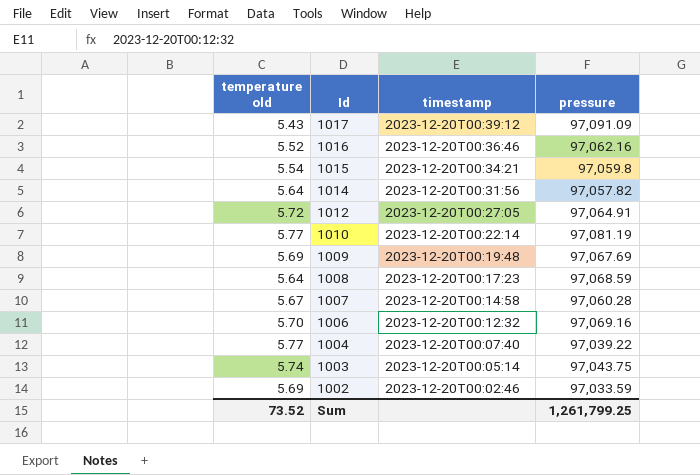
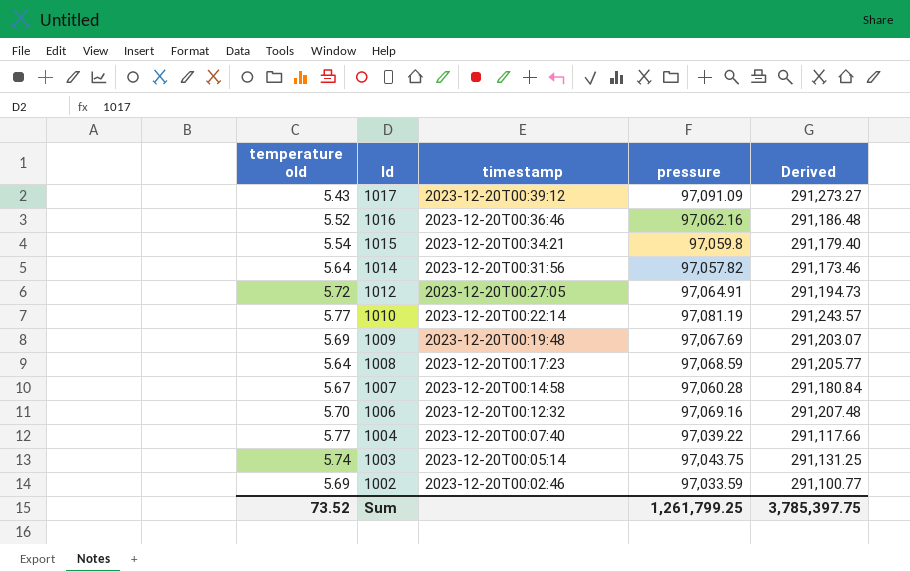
column Derived | formula: none -> [pressure] * 3

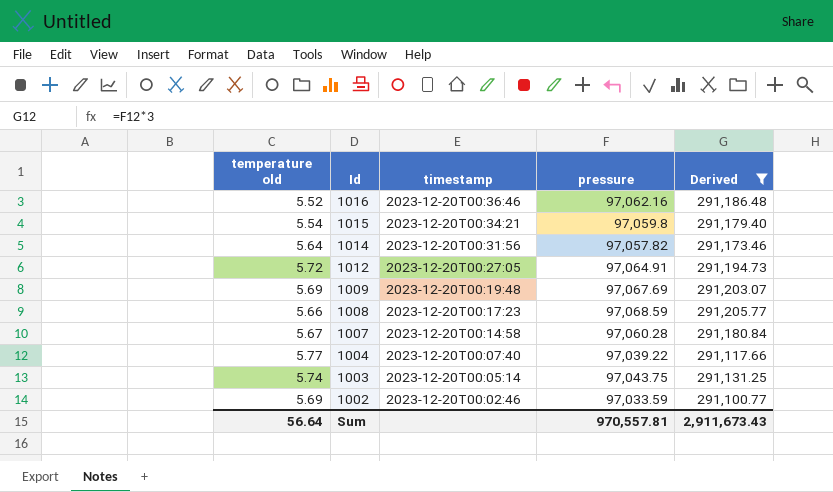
filter: none -> Derived <= 291,205.77
1008 | temperature old: 5.64 -> 5.66
Sum | temperature old: 73.52 -> 56.64
Sum | pressure: 1,261,799.25 -> 970,557.81
Sum | Derived: 3,785,397.75 -> 2,911,673.43

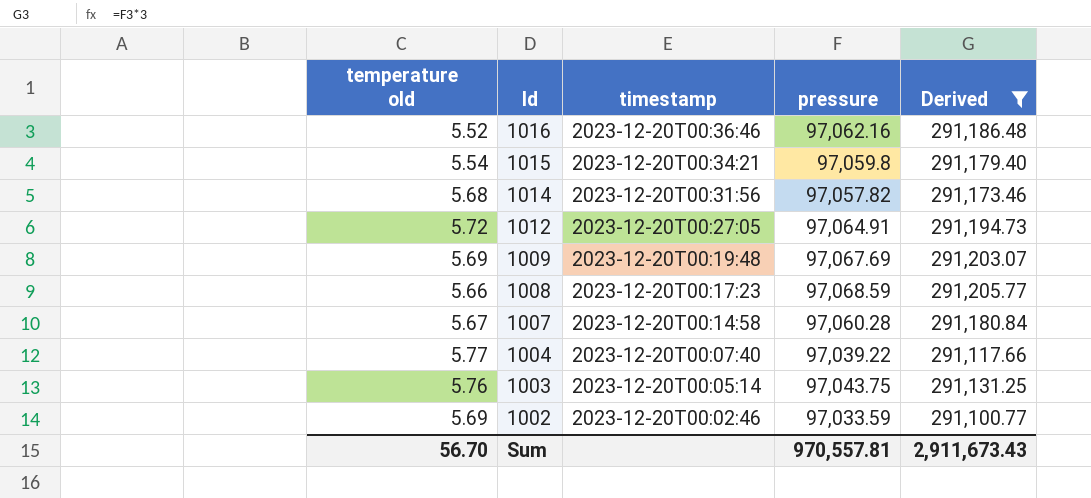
1014 | temperature old: 5.64 -> 5.68
1003 | temperature old: 5.74 -> 5.76
Sum | temperature old: 56.64 -> 56.70

